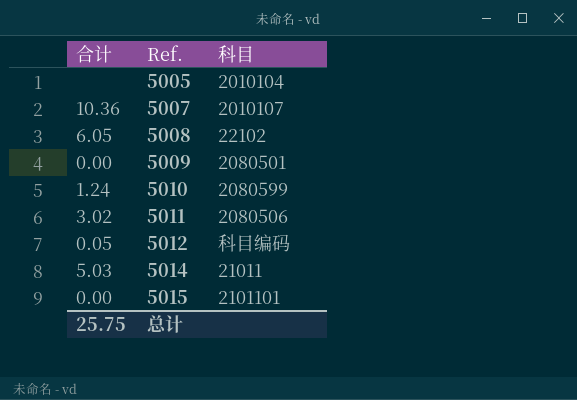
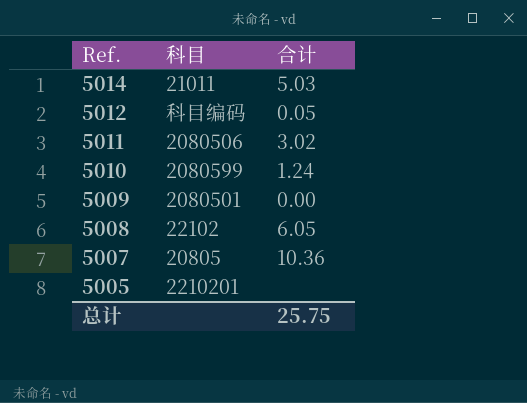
row order: Ref. ascending -> Ref. descending
column 合计 | position: 1 -> 3
row 5015: 0.00 | 2101101 -> none
5007 | 科目: 2010107 -> 20805
5005 | 科目: 2010104 -> 2210201

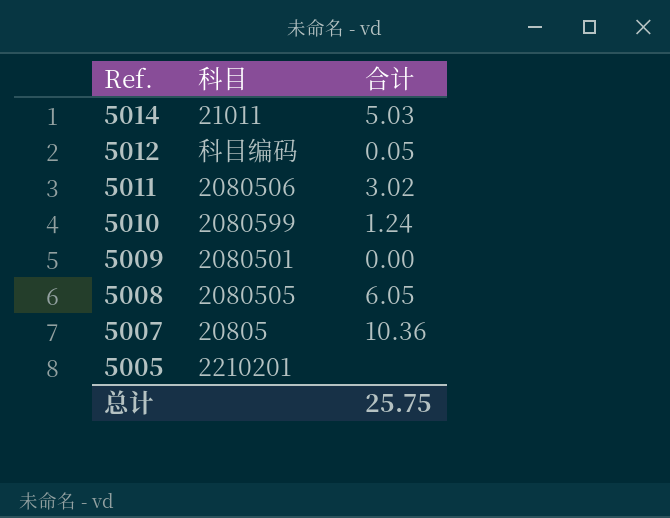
5008 | 科目: 22102 -> 2080505

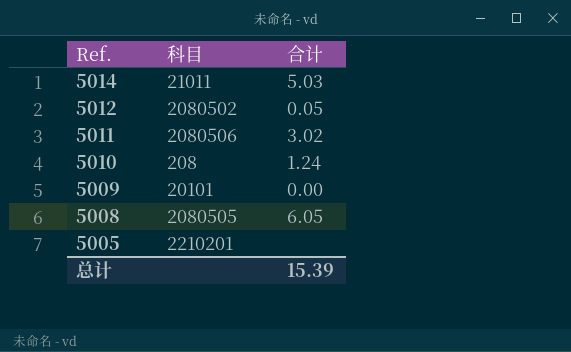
row 5007: 20805 | 10.36 -> none
5012 | 科目: 科目编码 -> 2080502
5010 | 科目: 2080599 -> 208
5009 | 科目: 2080501 -> 20101
总计 | 合计: 25.75 -> 15.39

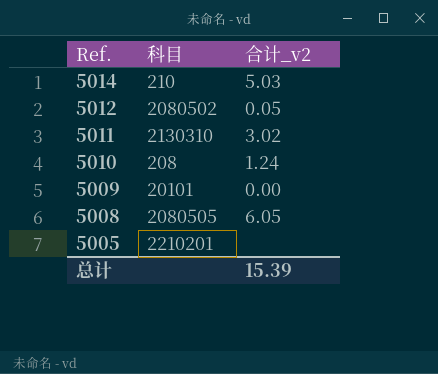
column name: 合计 -> 合计_v2
5014 | 科目: 21011 -> 210
5011 | 科目: 2080506 -> 2130310

